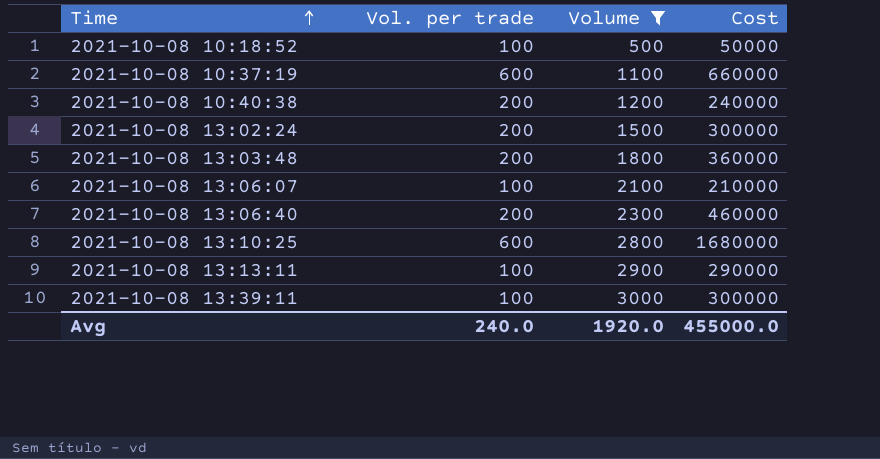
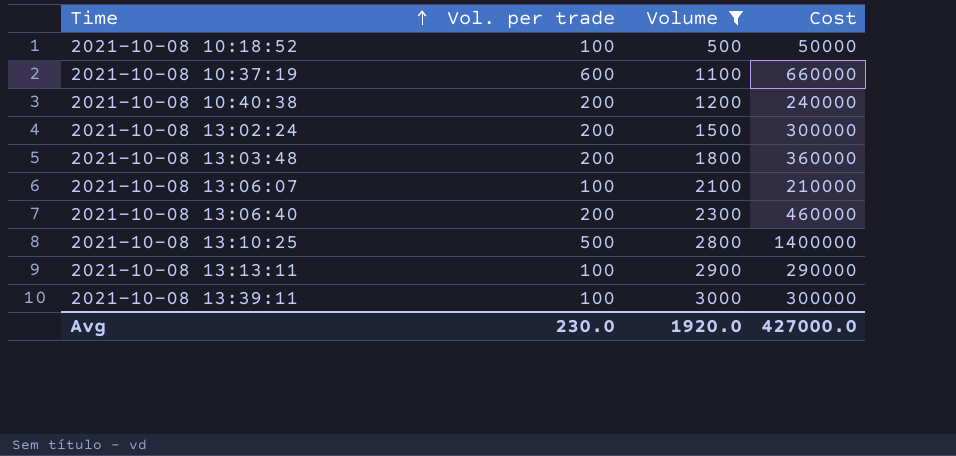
2021-10-08 13:10:25 | Vol. per trade: 600 -> 500
2021-10-08 13:10:25 | Cost: 1680000 -> 1400000
Avg | Vol. per trade: 240.0 -> 230.0
Avg | Cost: 455000.0 -> 427000.0

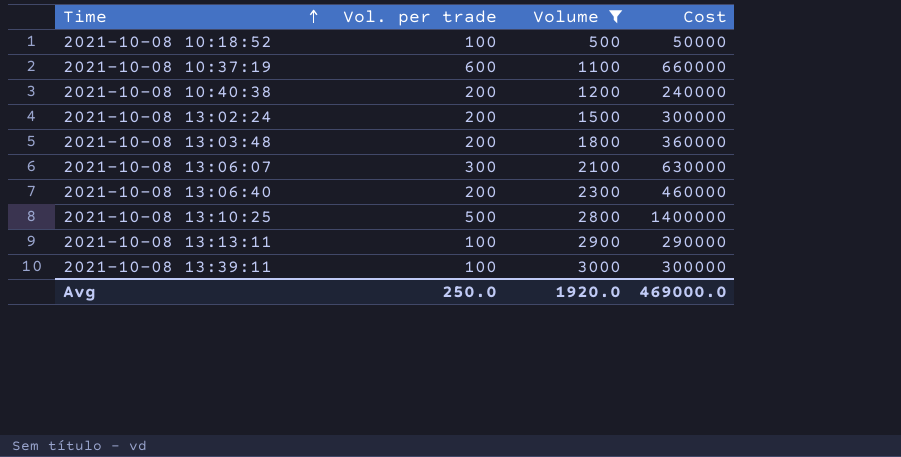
2021-10-08 13:06:07 | Vol. per trade: 100 -> 300
2021-10-08 13:06:07 | Cost: 210000 -> 630000
Avg | Vol. per trade: 230.0 -> 250.0
Avg | Cost: 427000.0 -> 469000.0

